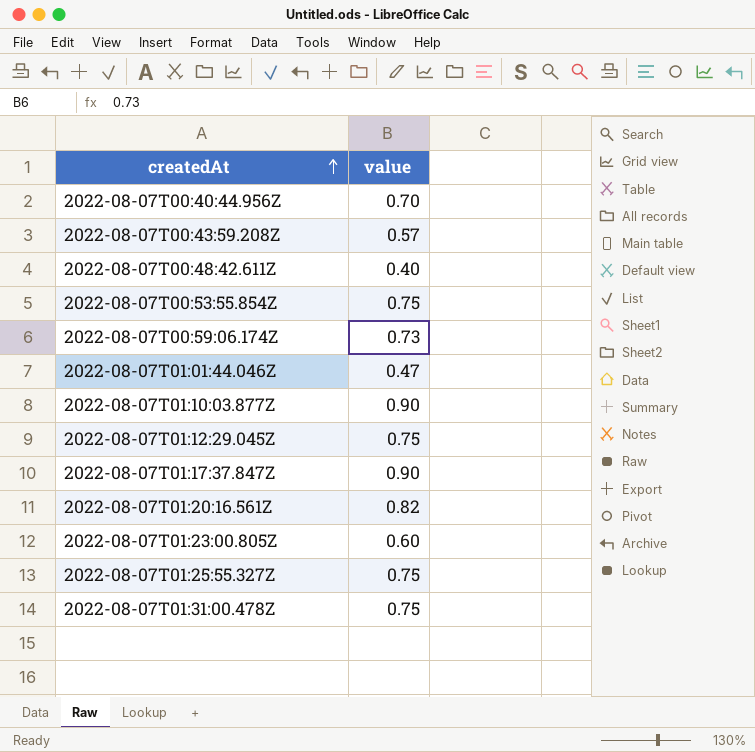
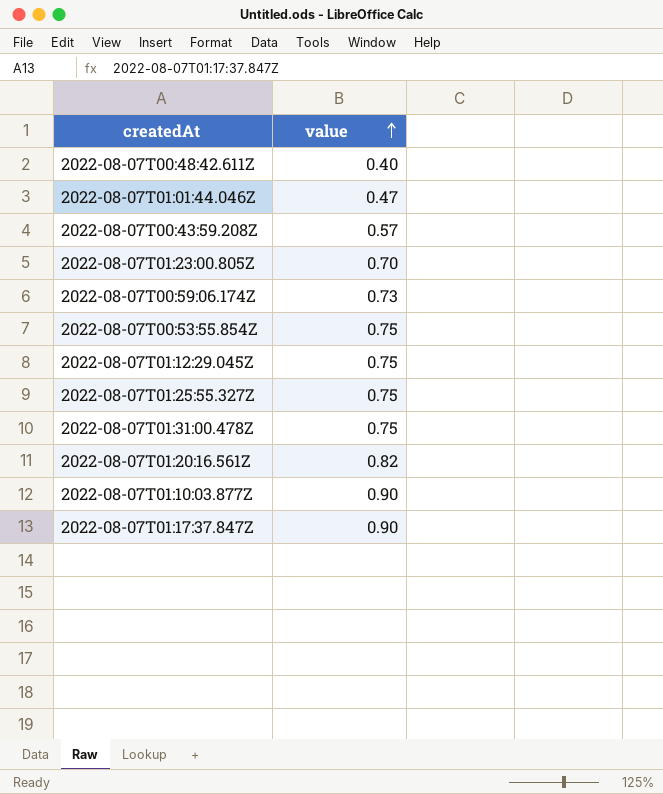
row order: createdAt ascending -> value ascending
row 2022-08-07T00:40:44.956Z: 0.70 -> none
2022-08-07T01:23:00.805Z | value: 0.60 -> 0.70

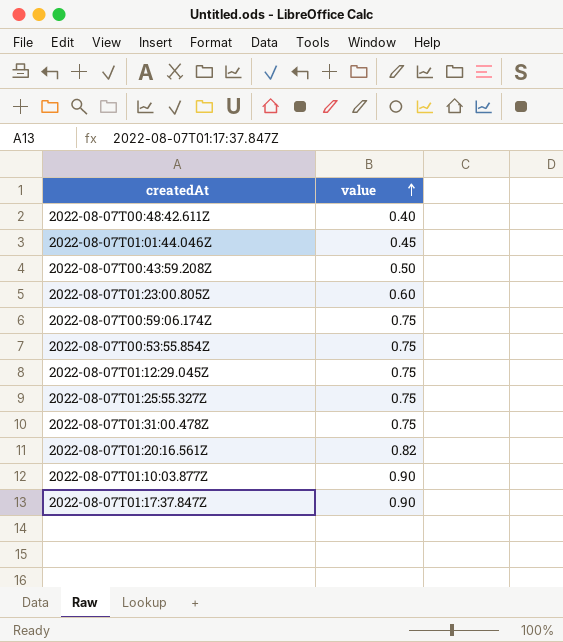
2022-08-07T01:01:44.046Z | value: 0.47 -> 0.45
2022-08-07T00:43:59.208Z | value: 0.57 -> 0.50
2022-08-07T01:23:00.805Z | value: 0.70 -> 0.60
2022-08-07T00:59:06.174Z | value: 0.73 -> 0.75

